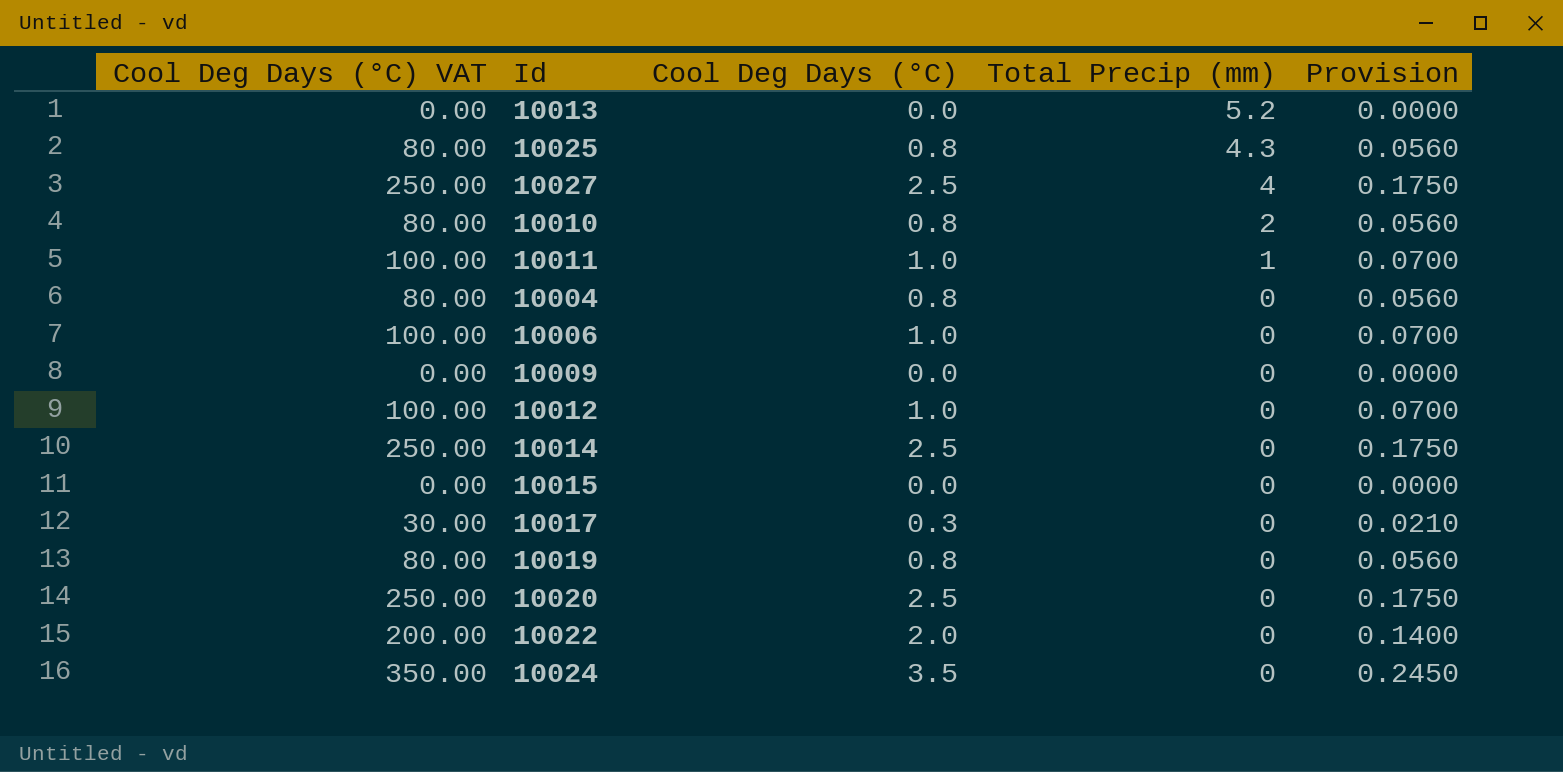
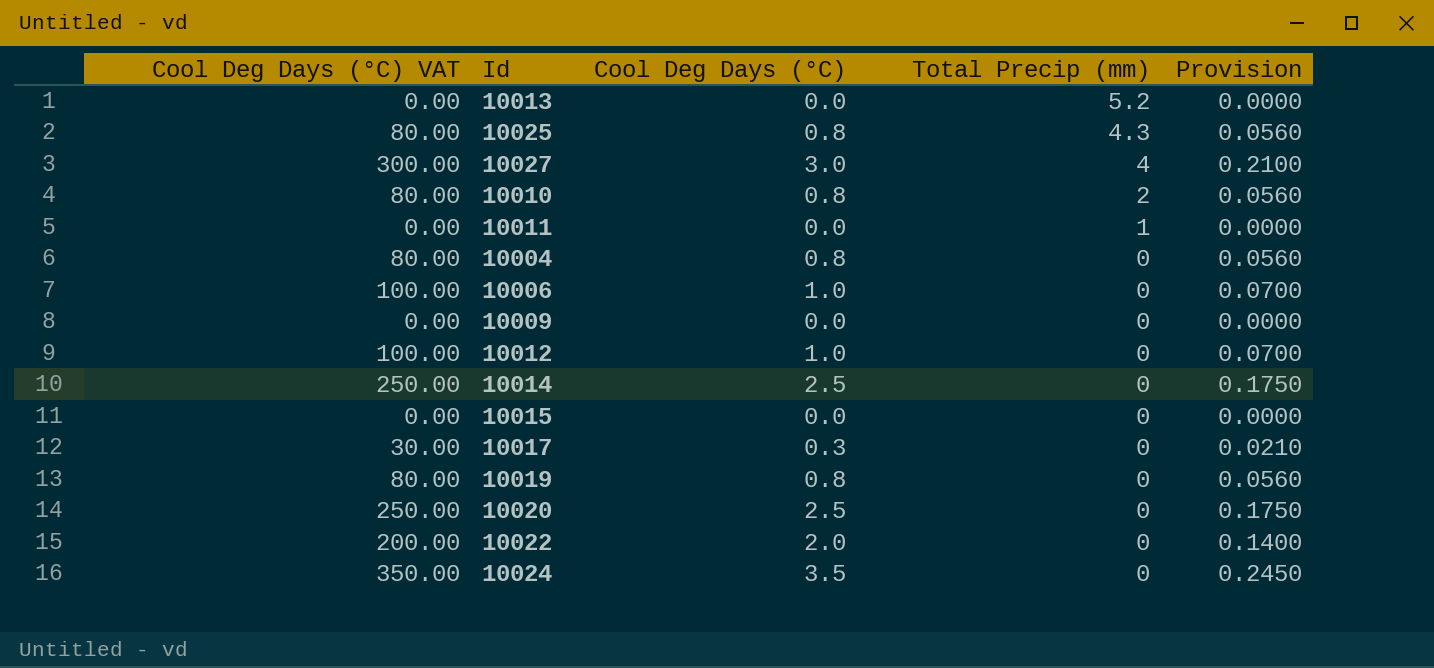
10027 | Cool Deg Days (°C) VAT: 250.00 -> 300.00
10027 | Cool Deg Days (°C): 2.5 -> 3.0
10027 | Provision: 0.1750 -> 0.2100
10011 | Cool Deg Days (°C) VAT: 100.00 -> 0.00
10011 | Cool Deg Days (°C): 1.0 -> 0.0
10011 | Provision: 0.0700 -> 0.0000

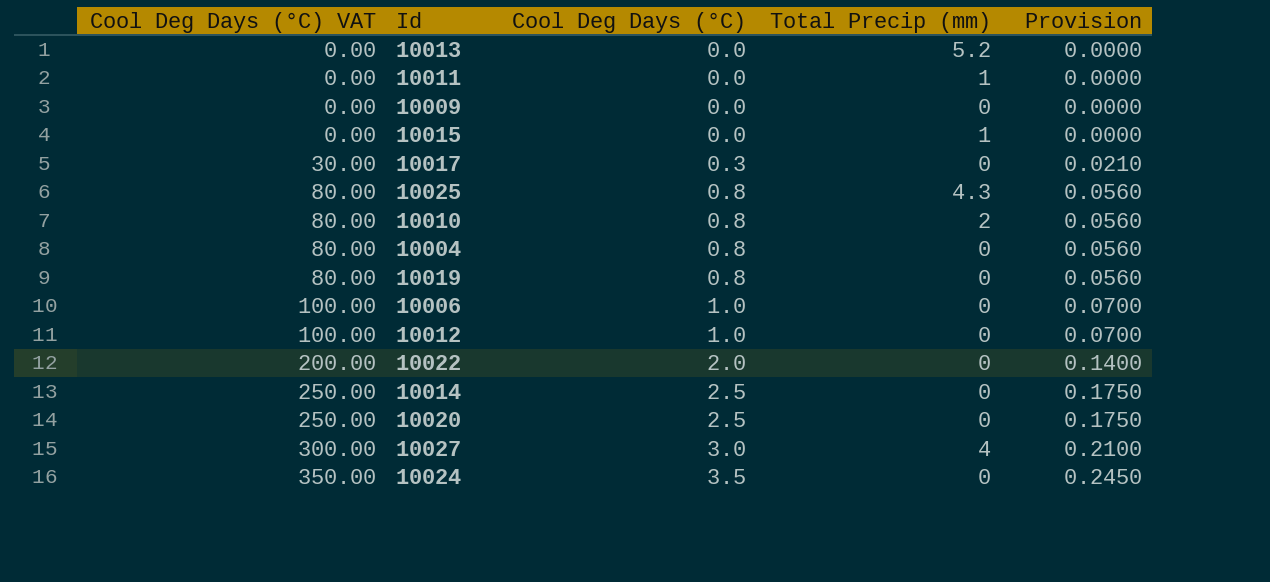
row order: Total Precip (mm) descending -> Cool Deg Days (°C) VAT ascending
10015 | Total Precip (mm): 0 -> 1

